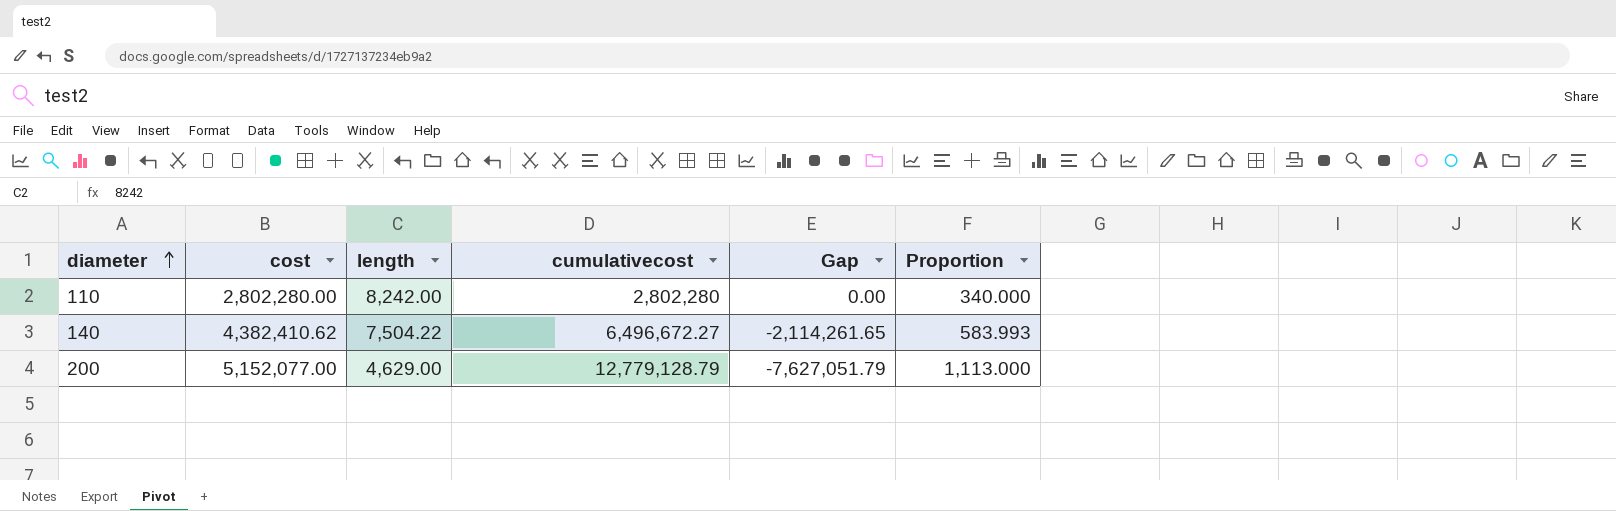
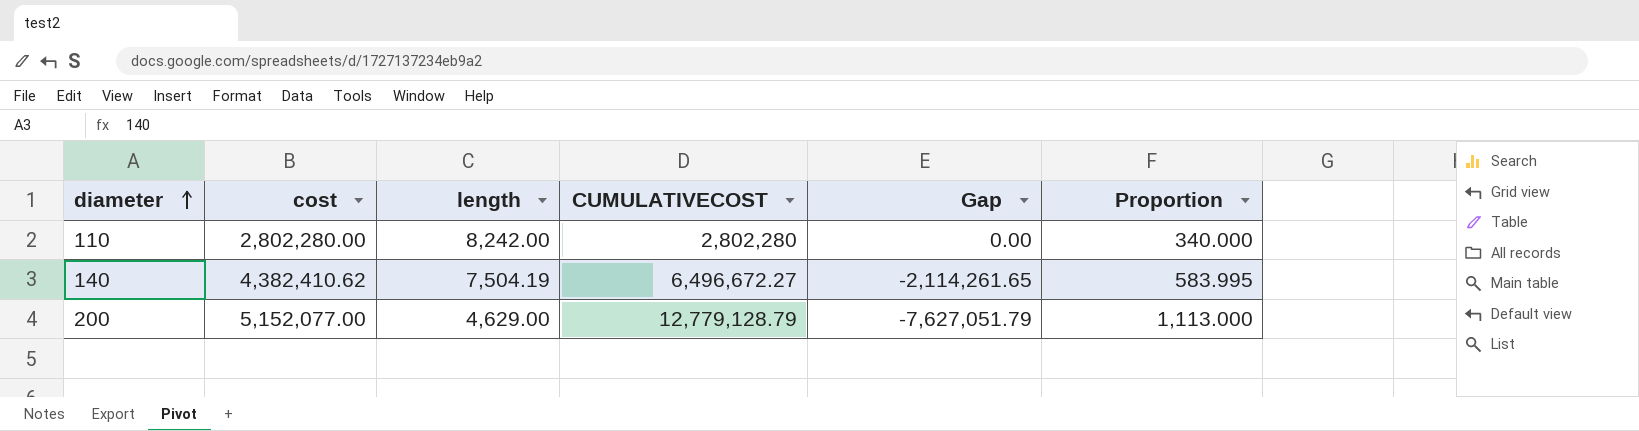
column name: cumulativecost -> CUMULATIVECOST
140 | length: 7,504.22 -> 7,504.19
140 | Proportion: 583.993 -> 583.995

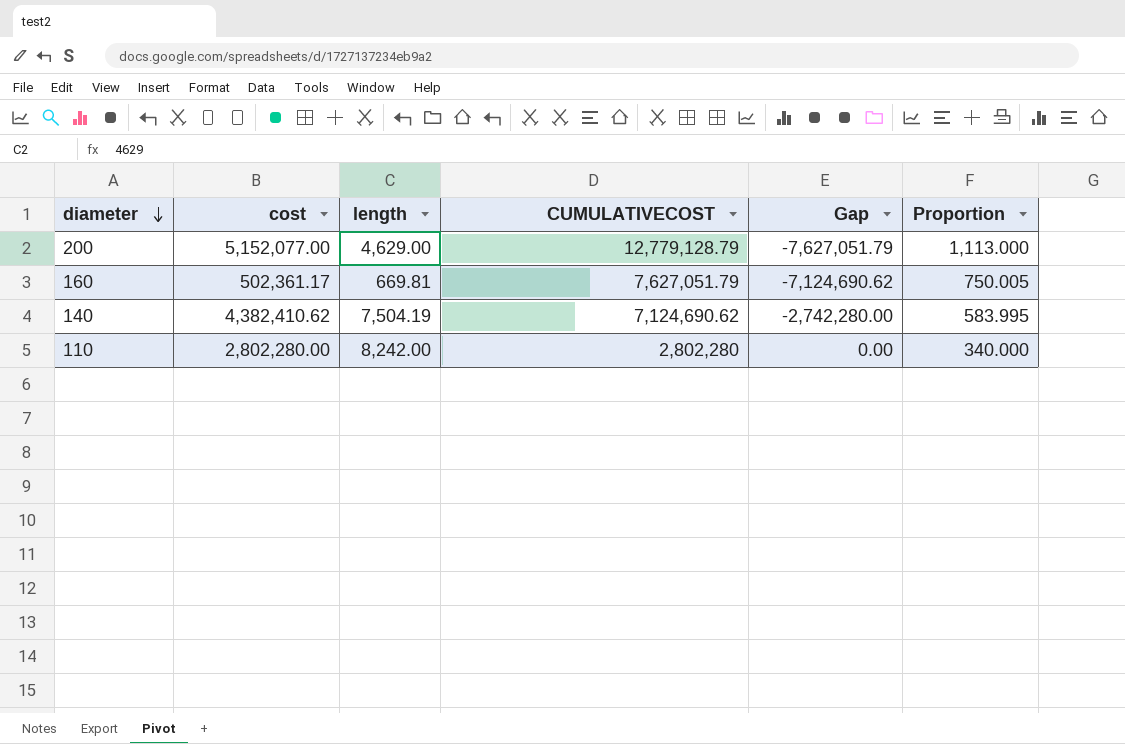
row order: diameter ascending -> diameter descending
row 160: none -> 502,361.17 | 669.81 | 7,627,051.79 | -7,124,690.62 | 750.005
140 | CUMULATIVECOST: 6,496,672.27 -> 7,124,690.62
140 | Gap: -2,114,261.65 -> -2,742,280.00

